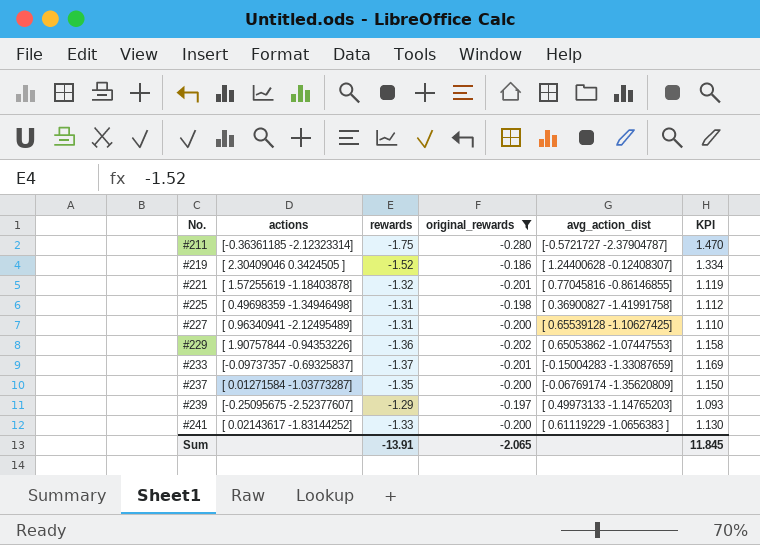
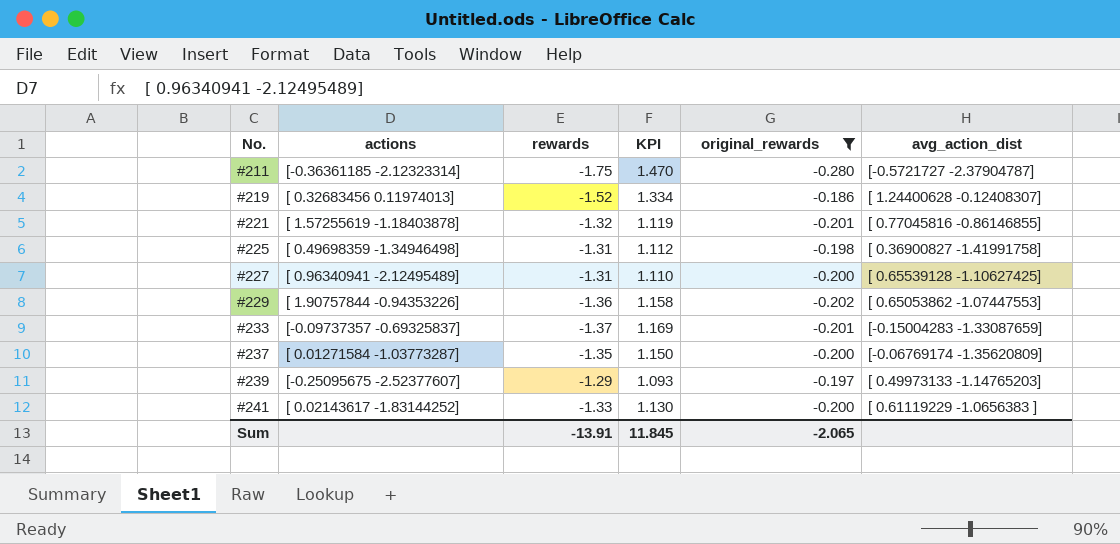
column KPI | position: 6 -> 4
#219 | actions: [ 2.30409046 0.3424505 ] -> [ 0.32683456 0.11974013]

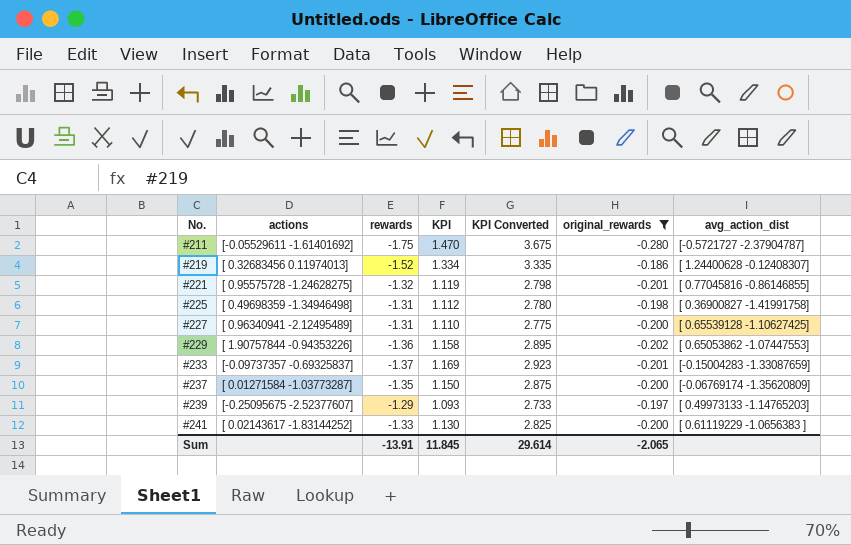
column KPI Converted | formula: none -> [KPI] * 2.5
#211 | actions: [-0.36361185 -2.12323314] -> [-0.05529611 -1.61401692]
#221 | actions: [ 1.57255619 -1.18403878] -> [ 0.95575728 -1.24628275]

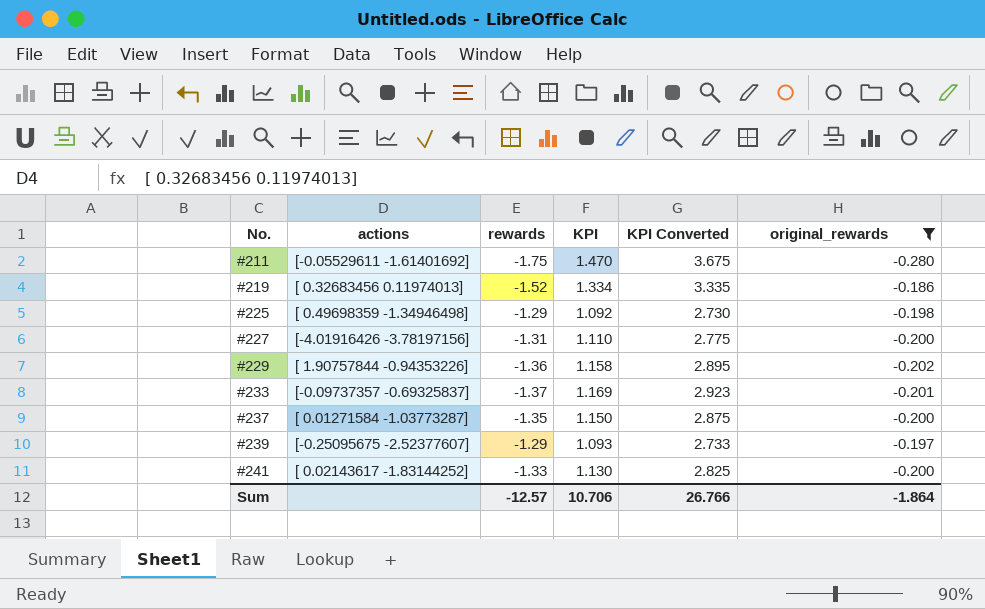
column avg_action_dist | position: 7 -> none
row #221: [ 0.95575728 -1.24628275] | -1.32 | 1.119 | 2.798 | -0.201 | [ 0.77045816 -0.86146855] -> none
#225 | rewards: -1.31 -> -1.29
#225 | KPI: 1.112 -> 1.092
#225 | KPI Converted: 2.780 -> 2.730
#227 | actions: [ 0.96340941 -2.12495489] -> [-4.01916426 -3.78197156]
Sum | rewards: -13.91 -> -12.57
Sum | KPI: 11.845 -> 10.706
Sum | KPI Converted: 29.614 -> 26.766
Sum | original_rewards: -2.065 -> -1.864

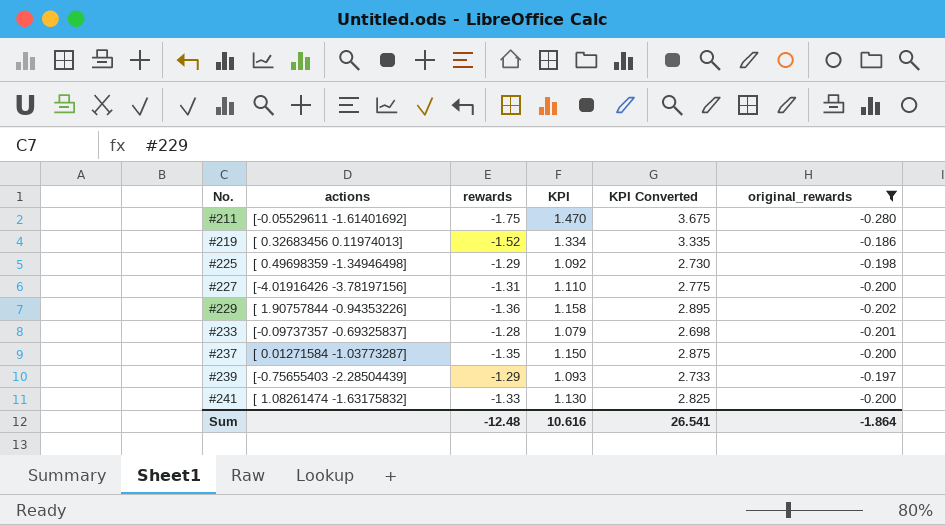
#233 | rewards: -1.37 -> -1.28
#233 | KPI: 1.169 -> 1.079
#233 | KPI Converted: 2.923 -> 2.698
#239 | actions: [-0.25095675 -2.52377607] -> [-0.75655403 -2.28504439]
#241 | actions: [ 0.02143617 -1.83144252] -> [ 1.08261474 -1.63175832]
Sum | rewards: -12.57 -> -12.48
Sum | KPI: 10.706 -> 10.616
Sum | KPI Converted: 26.766 -> 26.541

